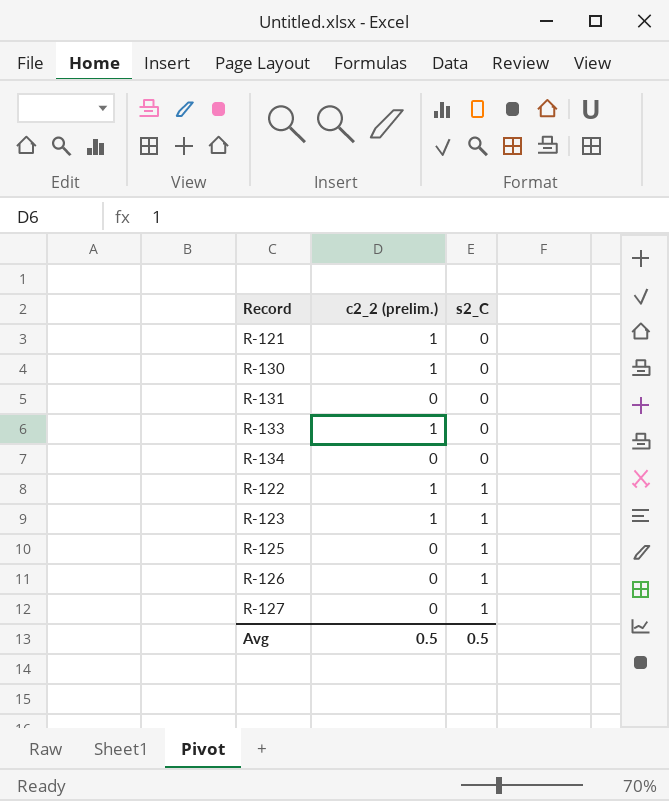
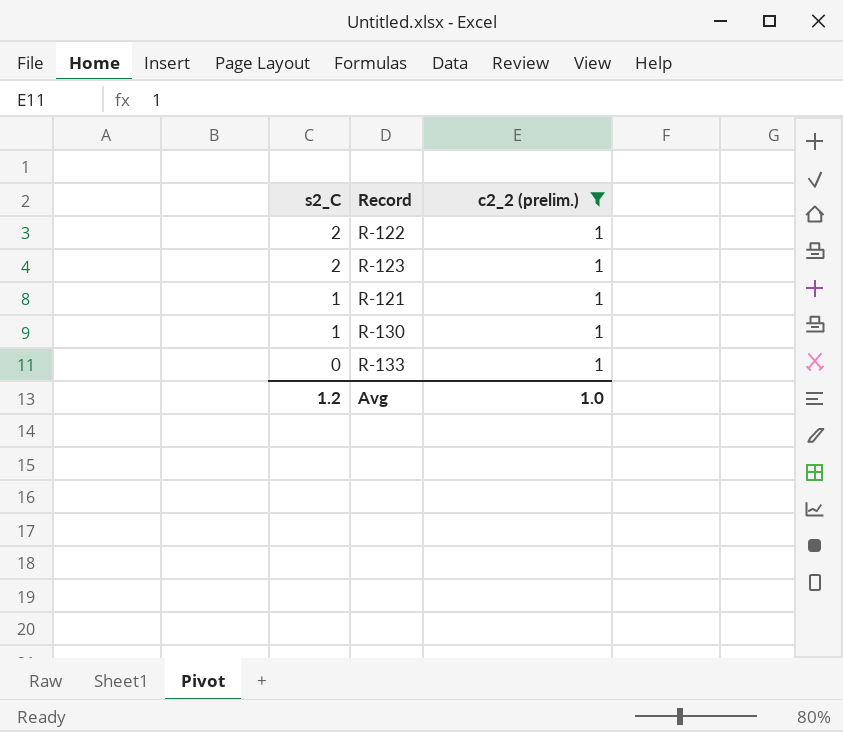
filter: none -> c2_2 (prelim.) = 1
row order: s2_C ascending -> s2_C descending
column s2_C | position: 3 -> 1
R-122 | s2_C: 1 -> 2
R-123 | s2_C: 1 -> 2
R-121 | s2_C: 0 -> 1
R-130 | s2_C: 0 -> 1
Avg | s2_C: 0.5 -> 1.2
Avg | c2_2 (prelim.): 0.5 -> 1.0

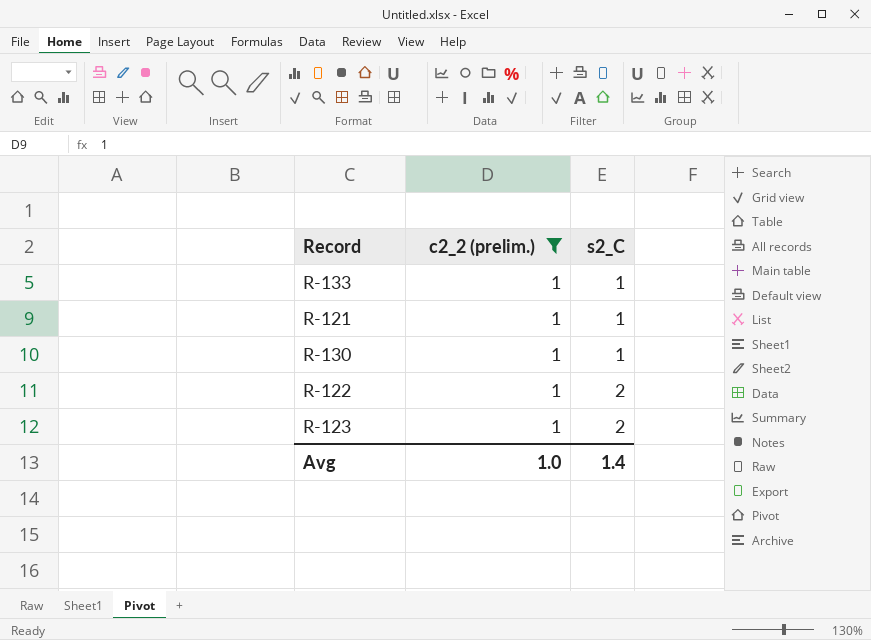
row order: s2_C descending -> s2_C ascending
column s2_C | position: 1 -> 3
R-133 | s2_C: 0 -> 1
Avg | s2_C: 1.2 -> 1.4

